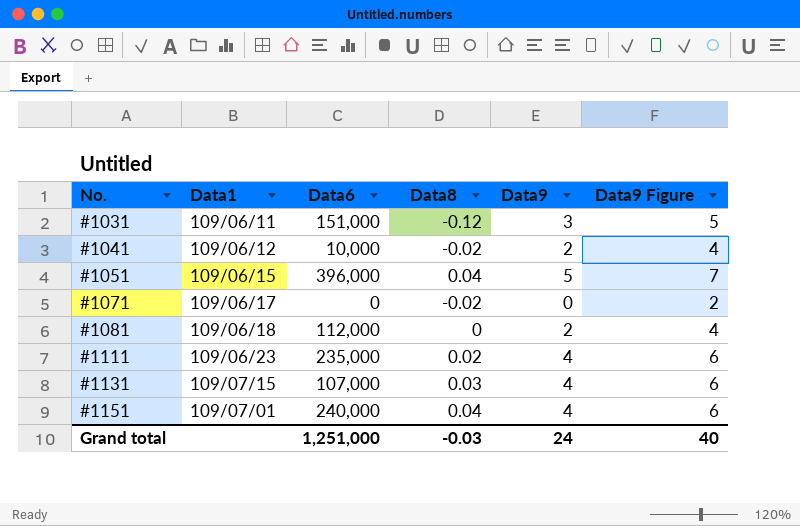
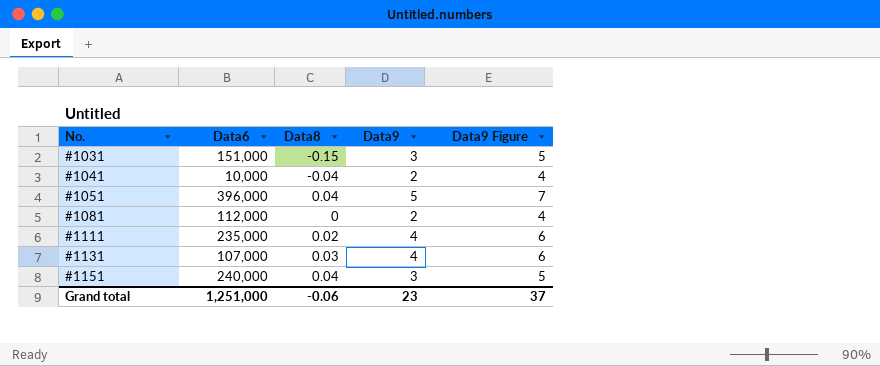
column Data1 | position: 2 -> none
row #1071: 109/06/17 | 0 | -0.02 | 0 | 2 -> none
#1031 | Data8: -0.12 -> -0.15
#1041 | Data8: -0.02 -> -0.04
#1151 | Data9: 4 -> 3
#1151 | Data9 Figure: 6 -> 5
Grand total | Data8: -0.03 -> -0.06
Grand total | Data9: 24 -> 23
Grand total | Data9 Figure: 40 -> 37

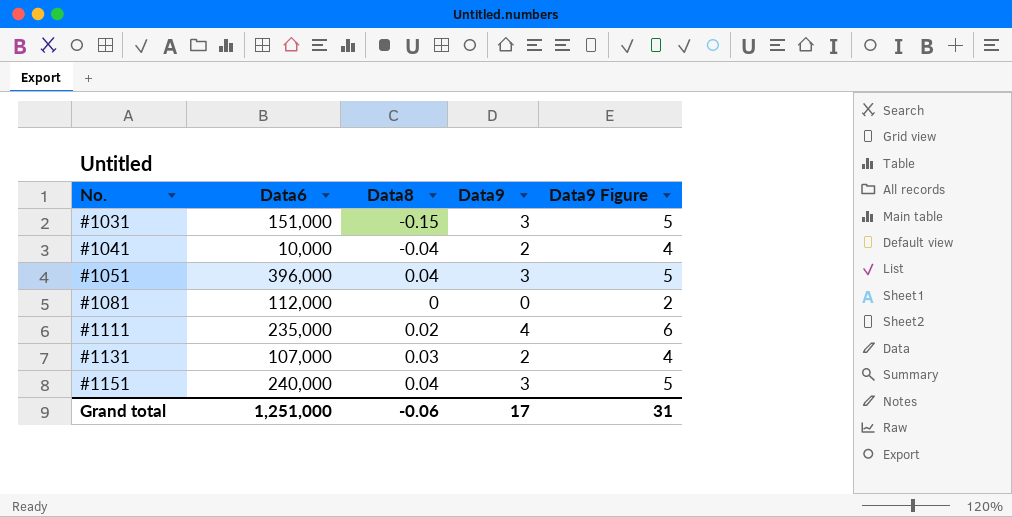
#1051 | Data9: 5 -> 3
#1051 | Data9 Figure: 7 -> 5
#1081 | Data9: 2 -> 0
#1081 | Data9 Figure: 4 -> 2
#1131 | Data9: 4 -> 2
#1131 | Data9 Figure: 6 -> 4
Grand total | Data9: 23 -> 17
Grand total | Data9 Figure: 37 -> 31

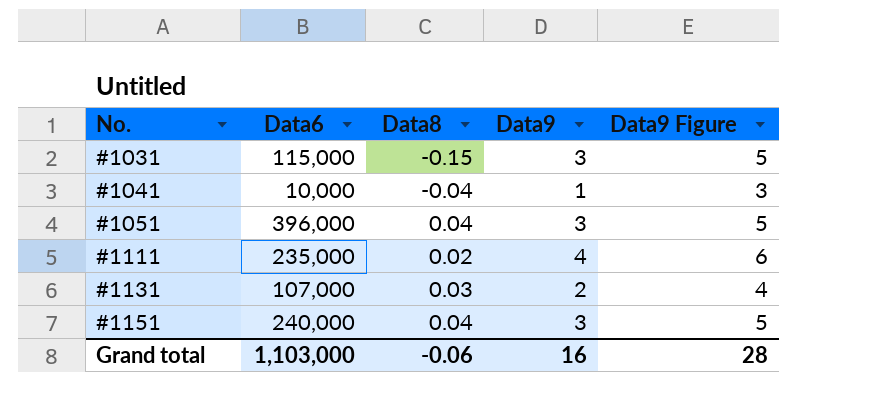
row #1081: 112,000 | 0 | 0 | 2 -> none
#1031 | Data6: 151,000 -> 115,000
#1041 | Data9: 2 -> 1
#1041 | Data9 Figure: 4 -> 3
Grand total | Data6: 1,251,000 -> 1,103,000
Grand total | Data9: 17 -> 16
Grand total | Data9 Figure: 31 -> 28

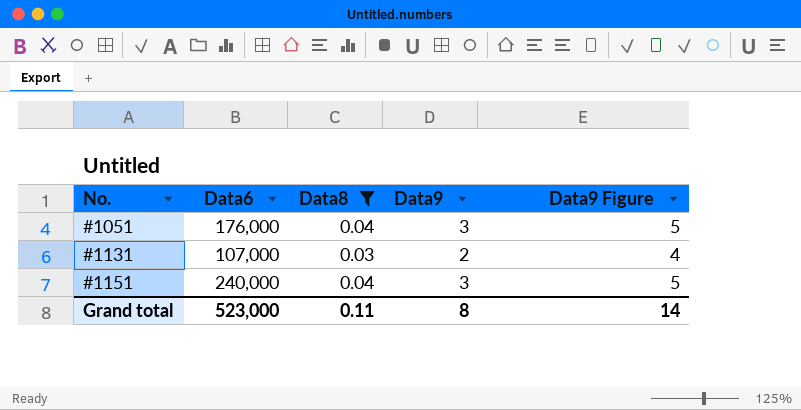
filter: none -> Data8 >= 0.03
#1051 | Data6: 396,000 -> 176,000
Grand total | Data6: 1,103,000 -> 523,000
Grand total | Data8: -0.06 -> 0.11
Grand total | Data9: 16 -> 8
Grand total | Data9 Figure: 28 -> 14

